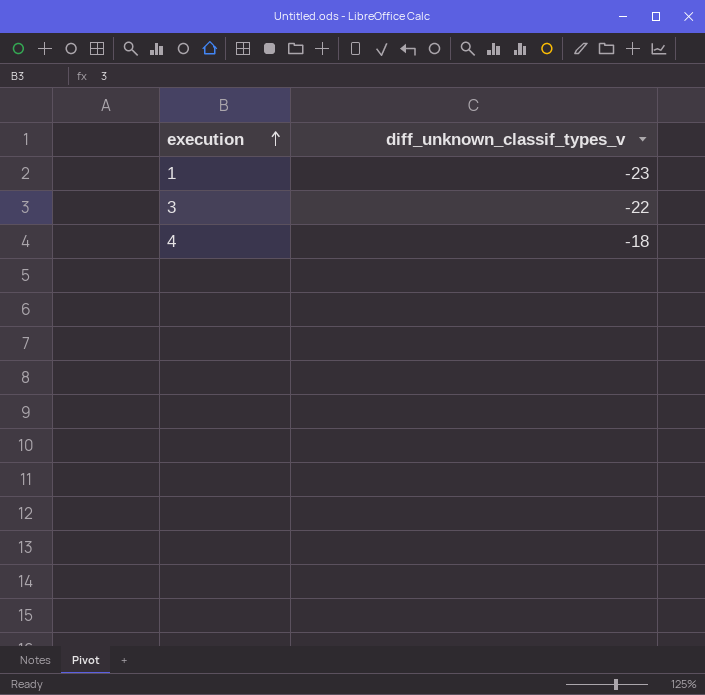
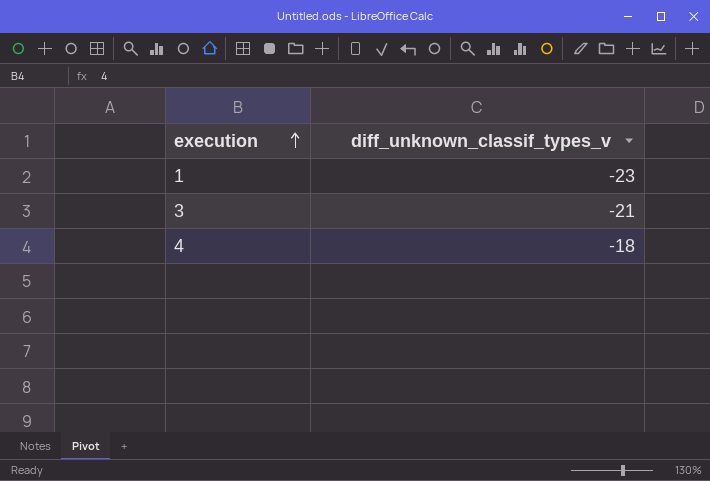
3 | diff_unknown_classif_types_v: -22 -> -21

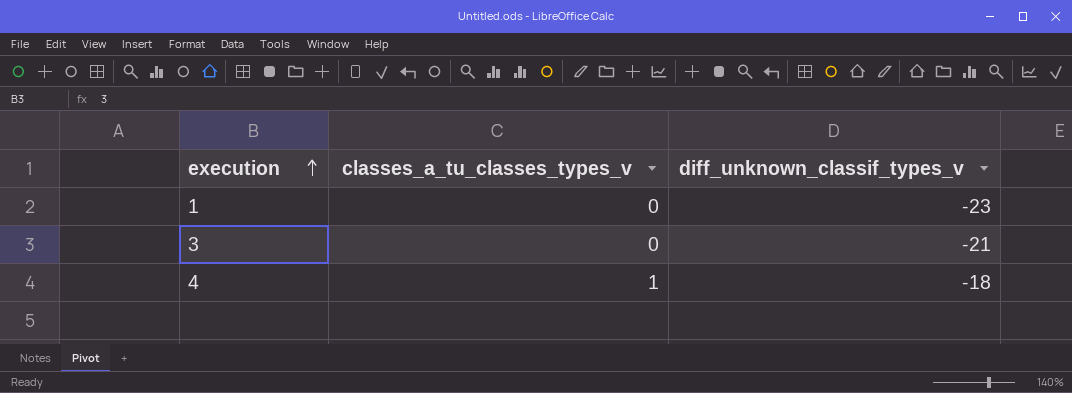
column classes_a_tu_classes_types_v | position: none -> 2

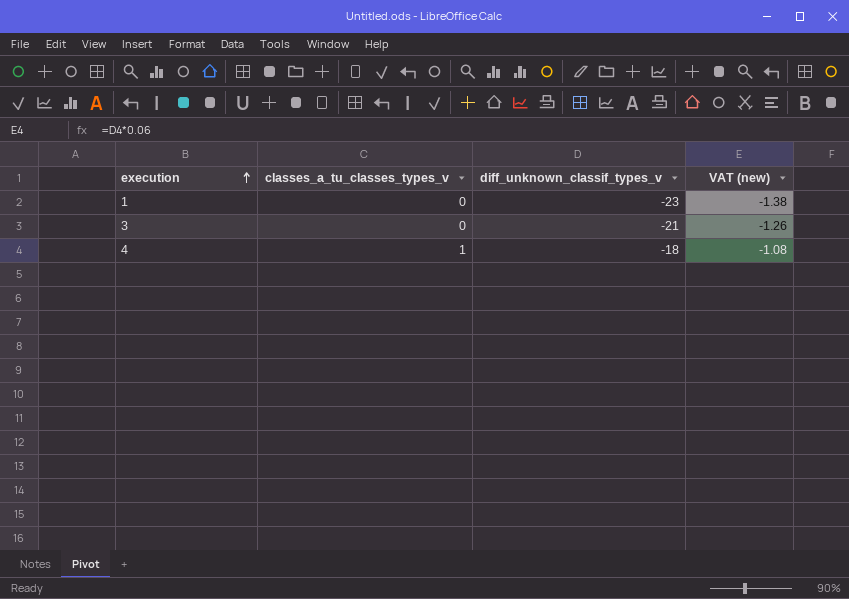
column VAT (new) | formula: none -> [diff_unknown_classif_types_v] * 0.06

